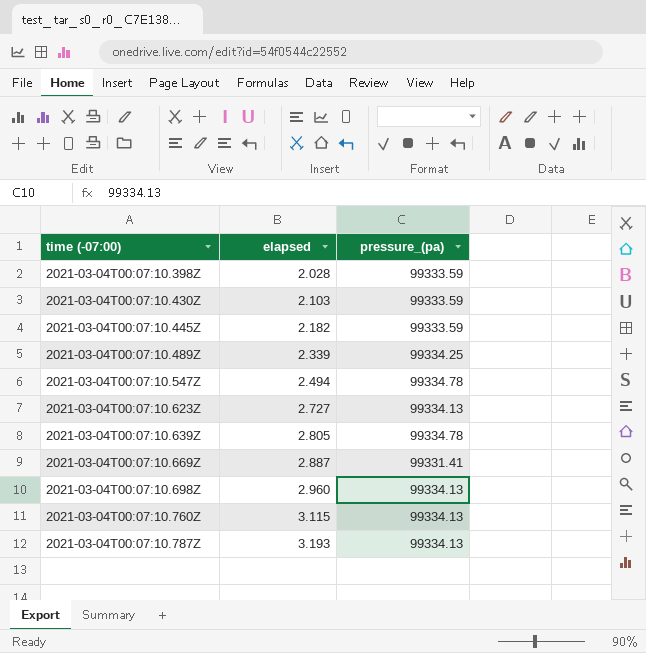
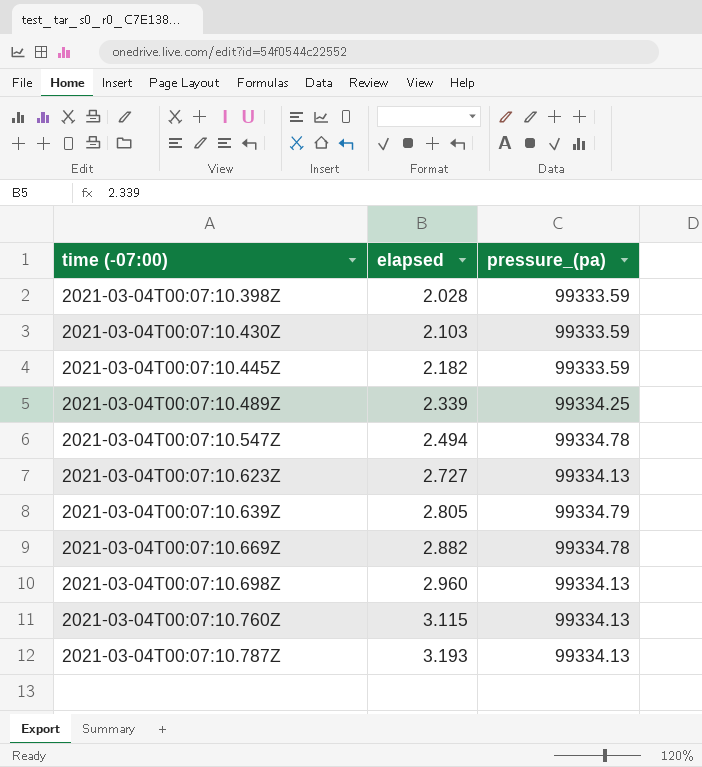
2021-03-04T00:07:10.639Z | pressure_(pa): 99334.78 -> 99334.79
2021-03-04T00:07:10.669Z | elapsed: 2.887 -> 2.882
2021-03-04T00:07:10.669Z | pressure_(pa): 99331.41 -> 99334.78

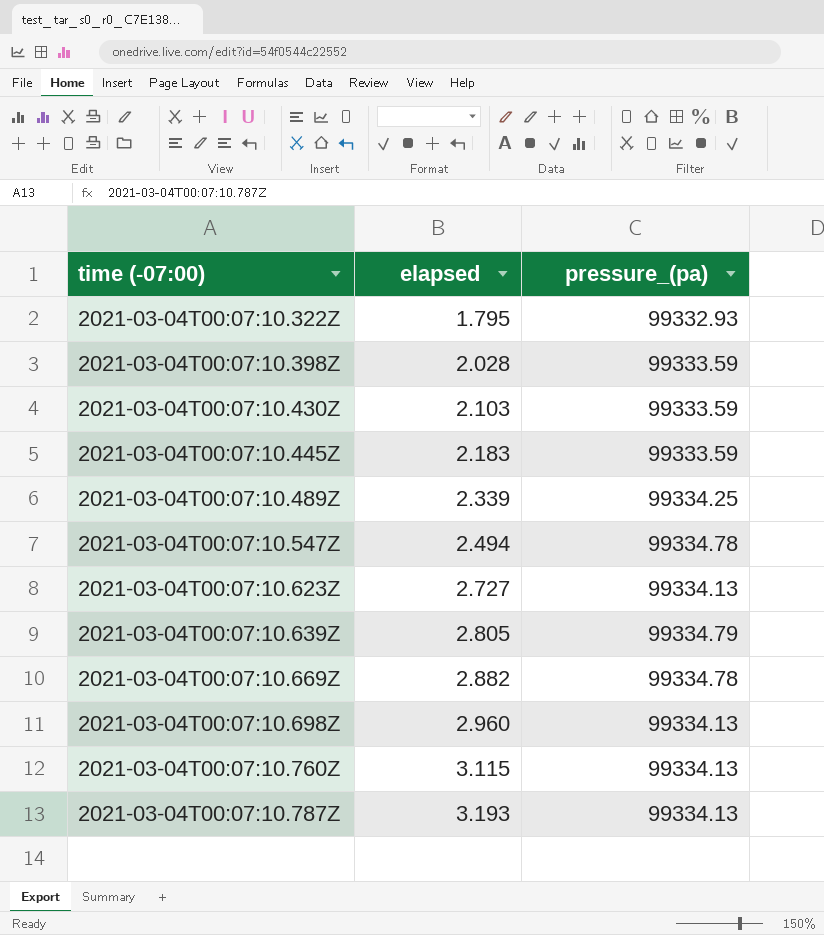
row 2021-03-04T00:07:10.322Z: none -> 1.795 | 99332.93
2021-03-04T00:07:10.445Z | elapsed: 2.182 -> 2.183

